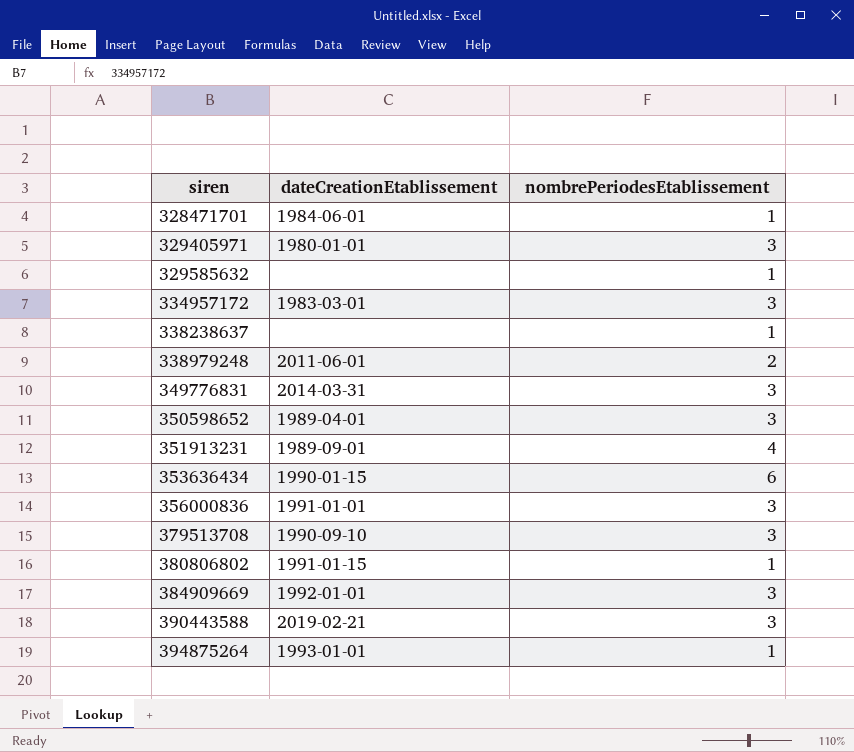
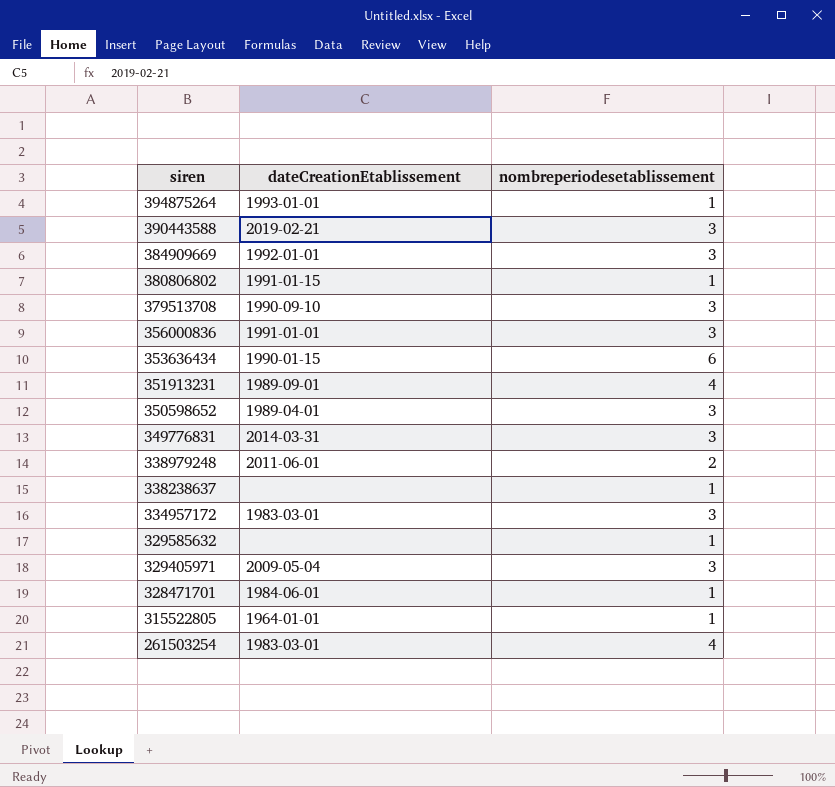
row order: siren ascending -> siren descending
column name: nombrePeriodesEtablissement -> nombreperiodesetablissement
329405971 | dateCreationEtablissement: 1980-01-01 -> 2009-05-04
row 315522805: none -> 1964-01-01 | 1
row 261503254: none -> 1983-03-01 | 4

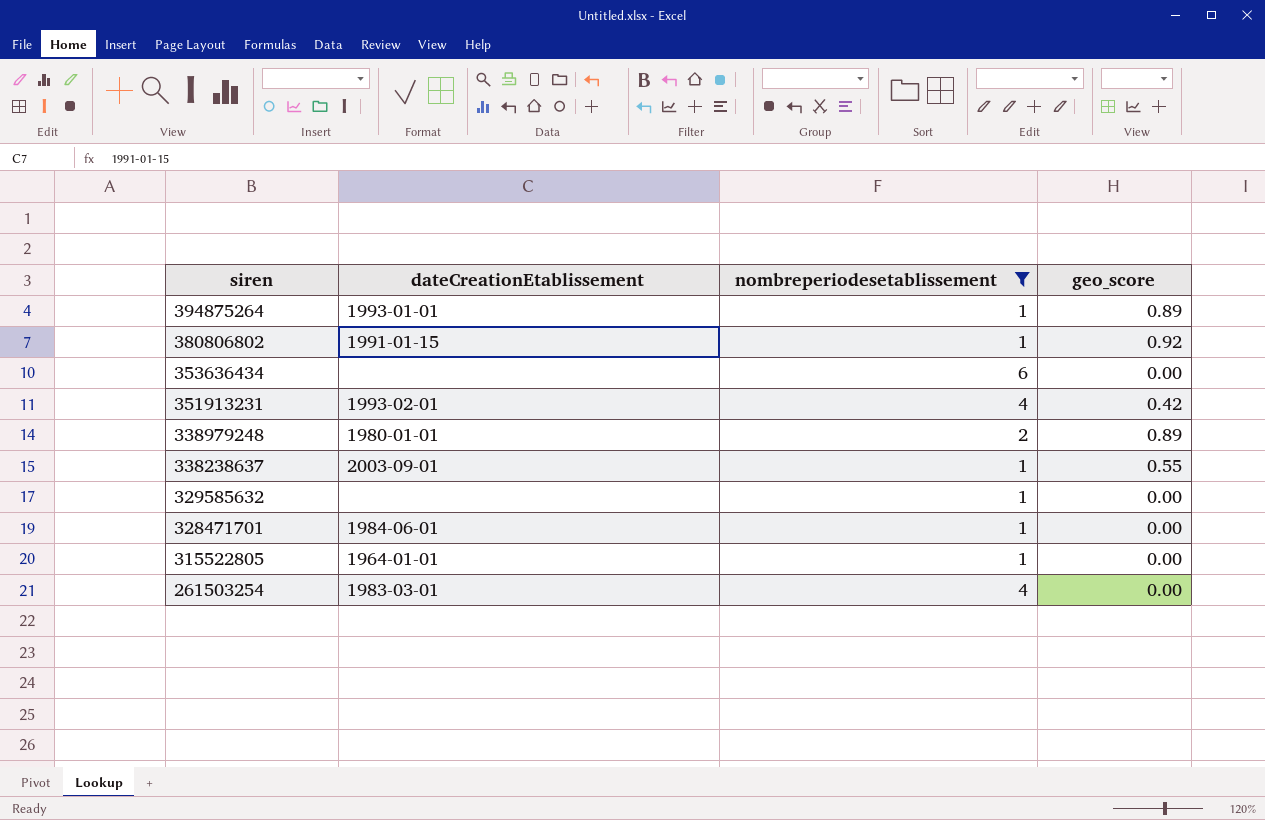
filter: none -> nombreperiodesetablissement != 3
column geo_score | position: none -> 4
353636434 | dateCreationEtablissement: 1990-01-15 -> none
351913231 | dateCreationEtablissement: 1989-09-01 -> 1993-02-01
338979248 | dateCreationEtablissement: 2011-06-01 -> 1980-01-01
338238637 | dateCreationEtablissement: none -> 2003-09-01

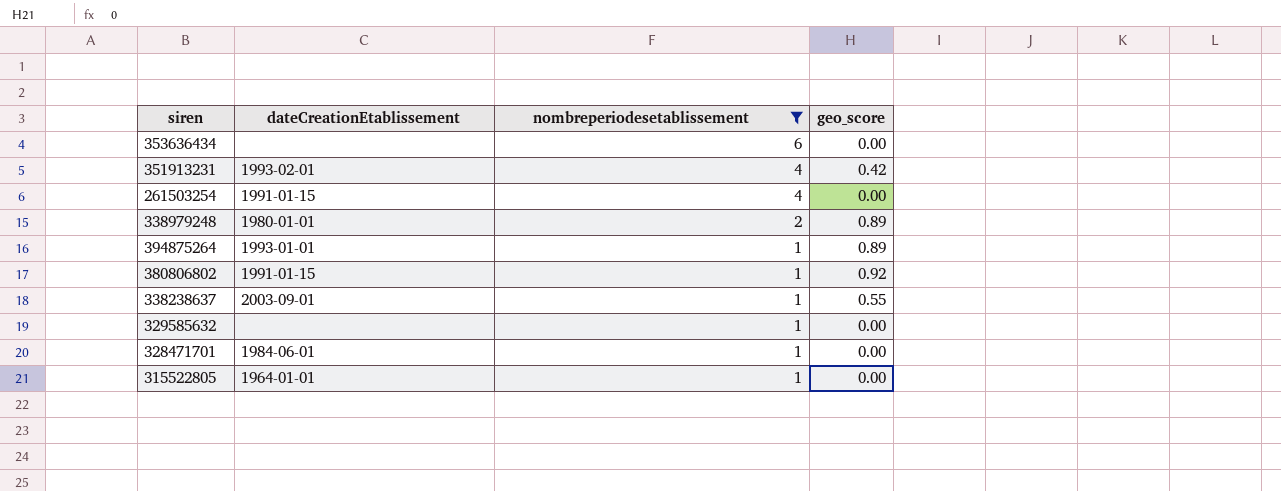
row order: siren descending -> nombreperiodesetablissement descending
261503254 | dateCreationEtablissement: 1983-03-01 -> 1991-01-15

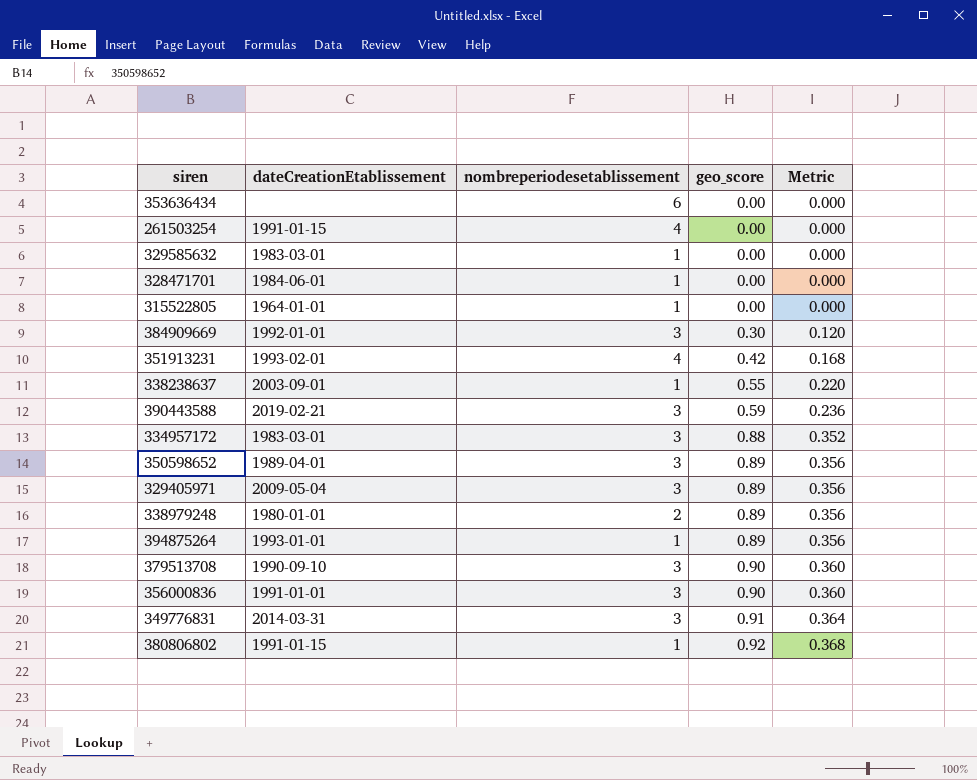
filter: nombreperiodesetablissement != 3 -> none
row order: nombreperiodesetablissement descending -> geo_score ascending
column Metric | formula: none -> [geo_score] * 0.4
329585632 | dateCreationEtablissement: none -> 1983-03-01

